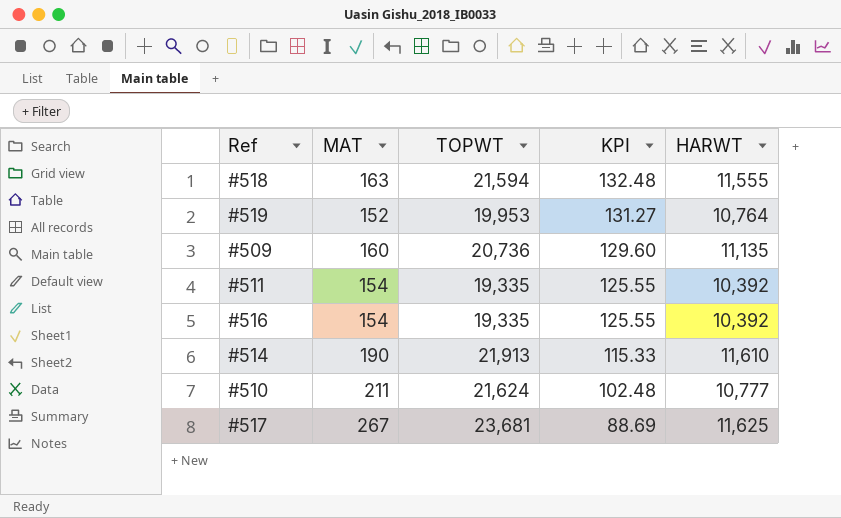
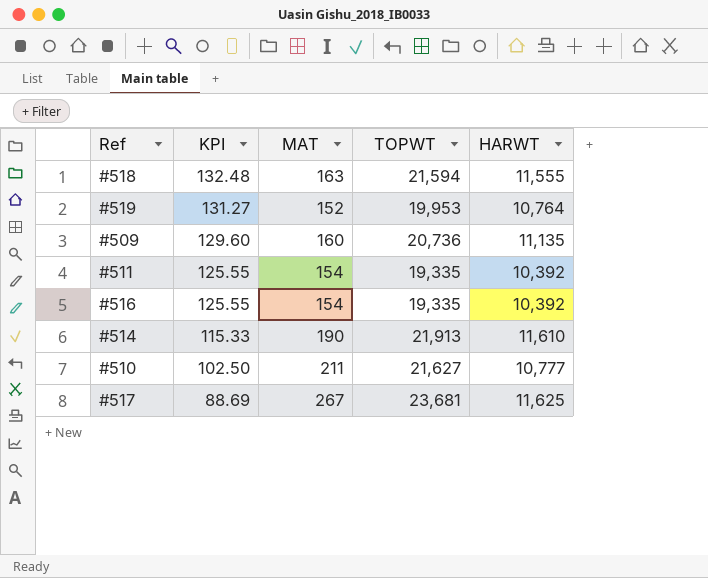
column KPI | position: 4 -> 2
#510 | KPI: 102.48 -> 102.50
#510 | TOPWT: 21,624 -> 21,627

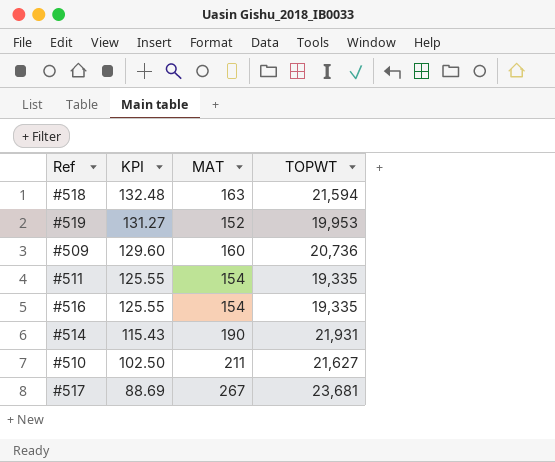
column HARWT | position: 5 -> none
#514 | KPI: 115.33 -> 115.43
#514 | TOPWT: 21,913 -> 21,931

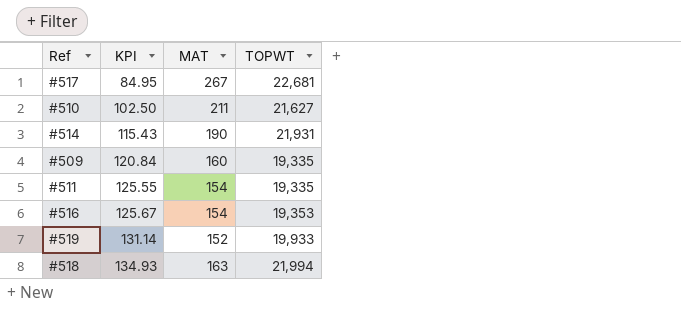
row order: KPI descending -> KPI ascending
#517 | KPI: 88.69 -> 84.95
#517 | TOPWT: 23,681 -> 22,681
#509 | KPI: 129.60 -> 120.84
#509 | TOPWT: 20,736 -> 19,335
#516 | KPI: 125.55 -> 125.67
#516 | TOPWT: 19,335 -> 19,353
#519 | KPI: 131.27 -> 131.14
#519 | TOPWT: 19,953 -> 19,933
#518 | KPI: 132.48 -> 134.93
#518 | TOPWT: 21,594 -> 21,994

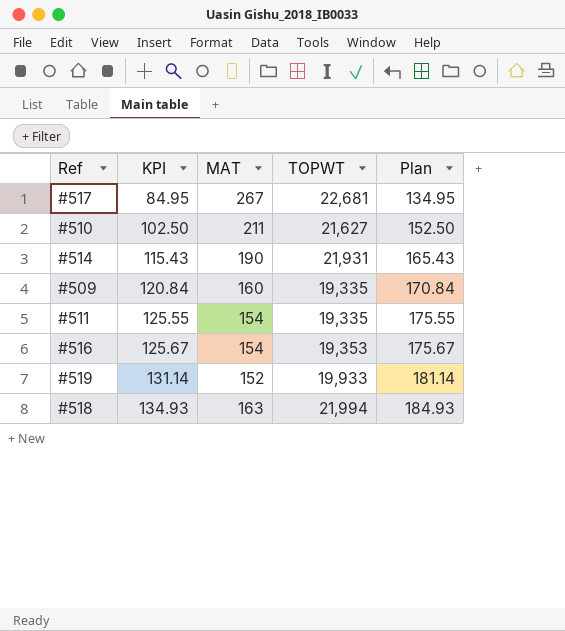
column Plan | formula: none -> [KPI] + 50

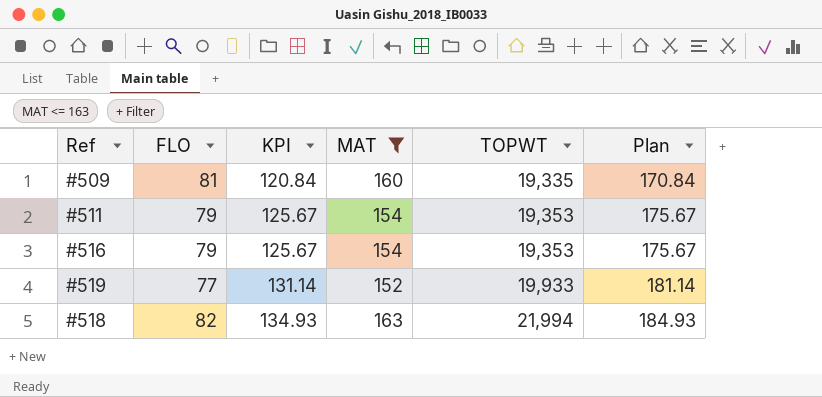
filter: none -> MAT <= 163
column FLO | position: none -> 2
#511 | KPI: 125.55 -> 125.67
#511 | TOPWT: 19,335 -> 19,353
#511 | Plan: 175.55 -> 175.67

